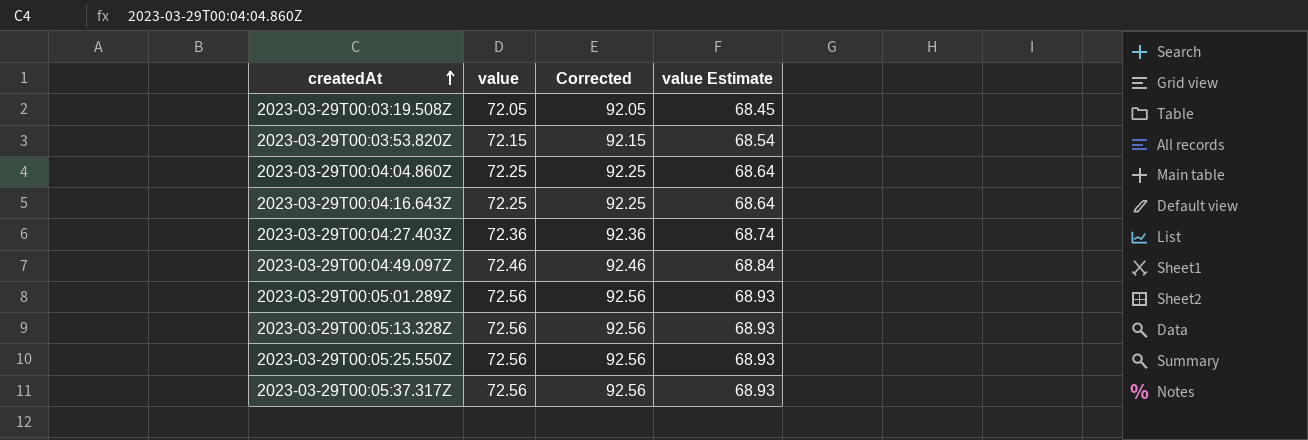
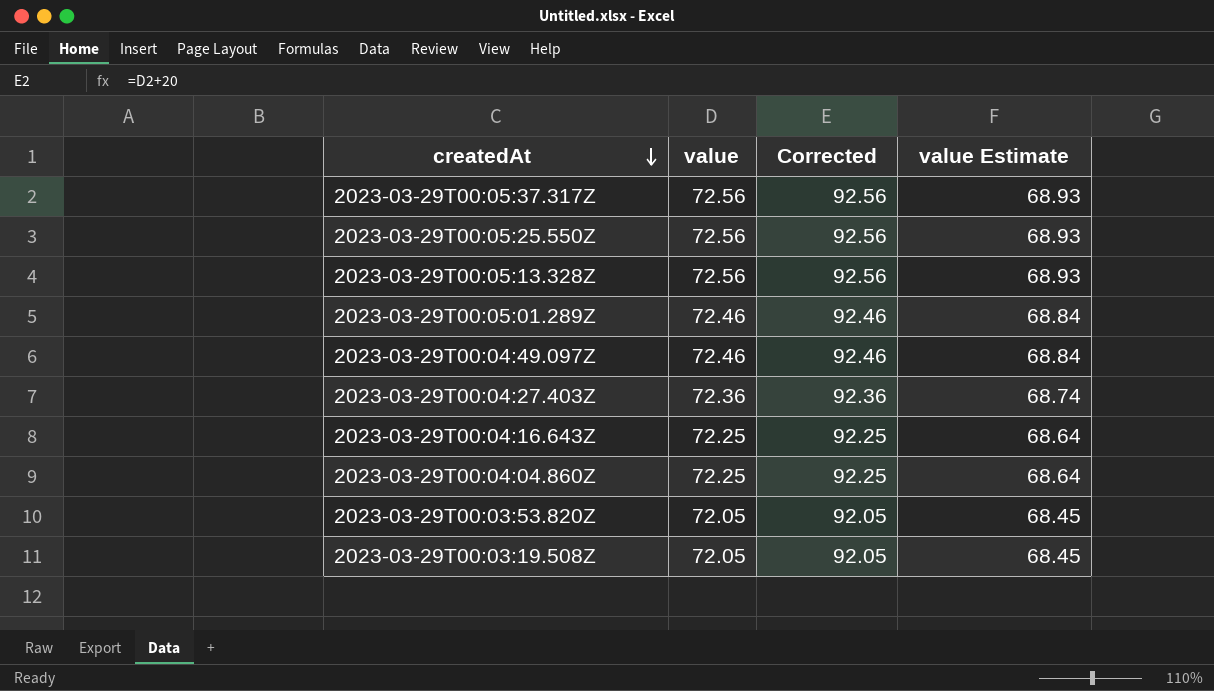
row order: createdAt ascending -> createdAt descending
2023-03-29T00:05:01.289Z | value: 72.56 -> 72.46
2023-03-29T00:05:01.289Z | Corrected: 92.56 -> 92.46
2023-03-29T00:05:01.289Z | value Estimate: 68.93 -> 68.84
2023-03-29T00:03:53.820Z | value: 72.15 -> 72.05
2023-03-29T00:03:53.820Z | Corrected: 92.15 -> 92.05
2023-03-29T00:03:53.820Z | value Estimate: 68.54 -> 68.45

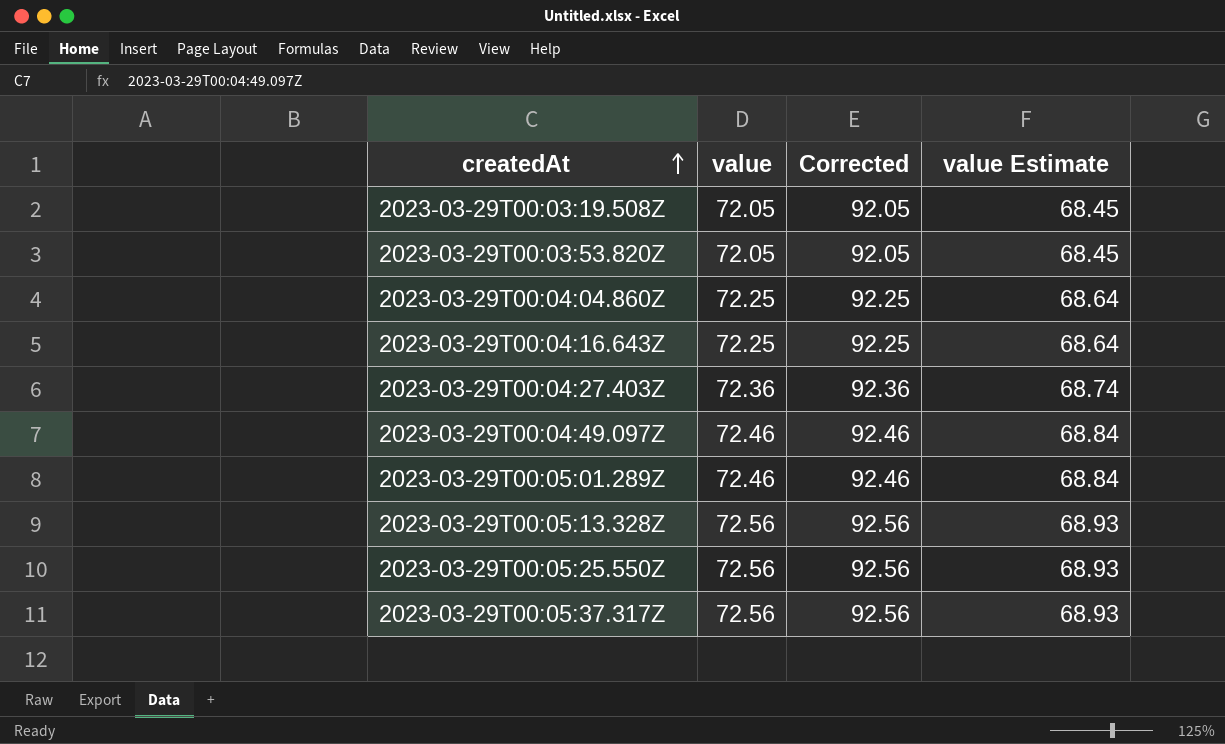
row order: createdAt descending -> createdAt ascending

